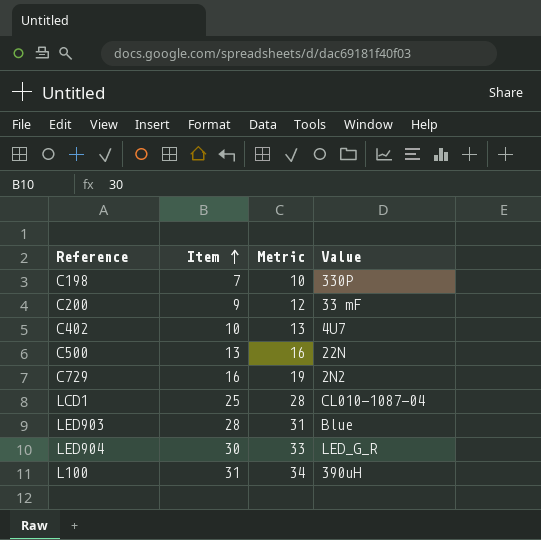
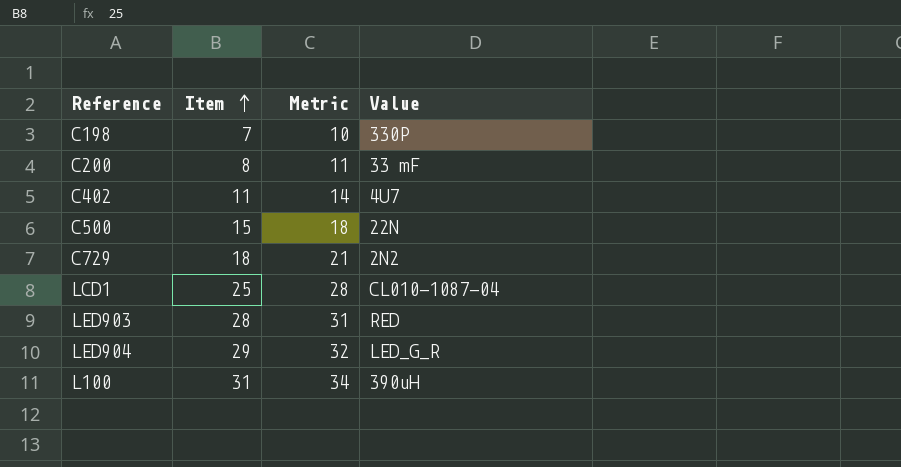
C200 | Item: 9 -> 8
C200 | Metric: 12 -> 11
C402 | Item: 10 -> 11
C402 | Metric: 13 -> 14
C500 | Item: 13 -> 15
C500 | Metric: 16 -> 18
C729 | Item: 16 -> 18
C729 | Metric: 19 -> 21
LED903 | Value: Blue -> RED
LED904 | Item: 30 -> 29
LED904 | Metric: 33 -> 32

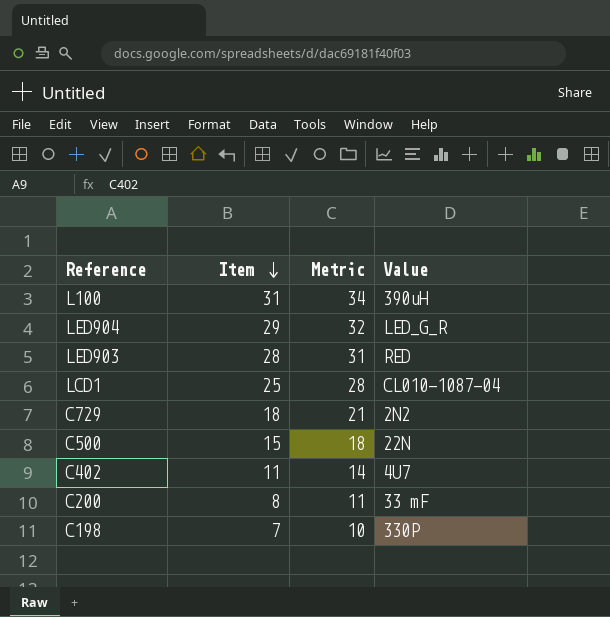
row order: Item ascending -> Item descending

